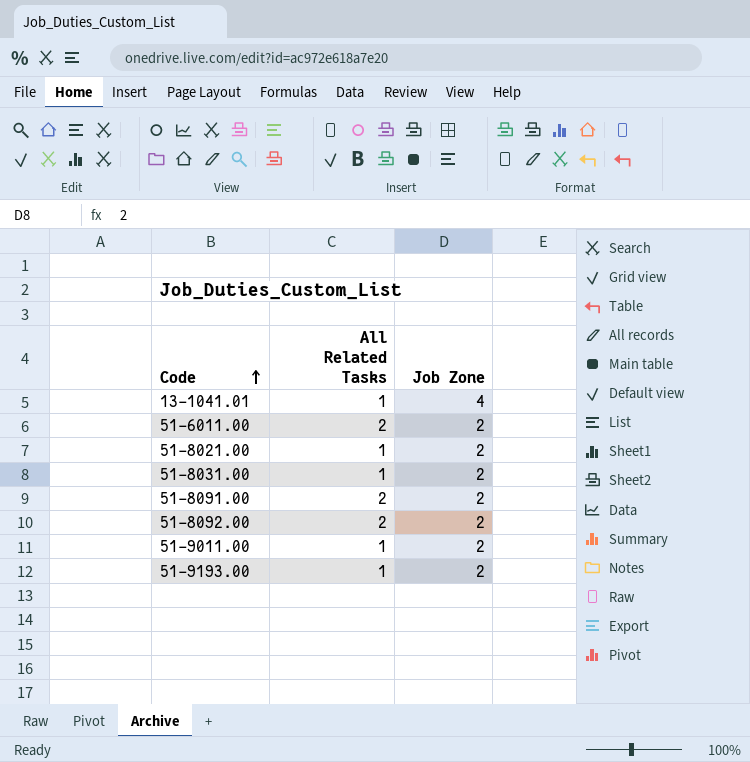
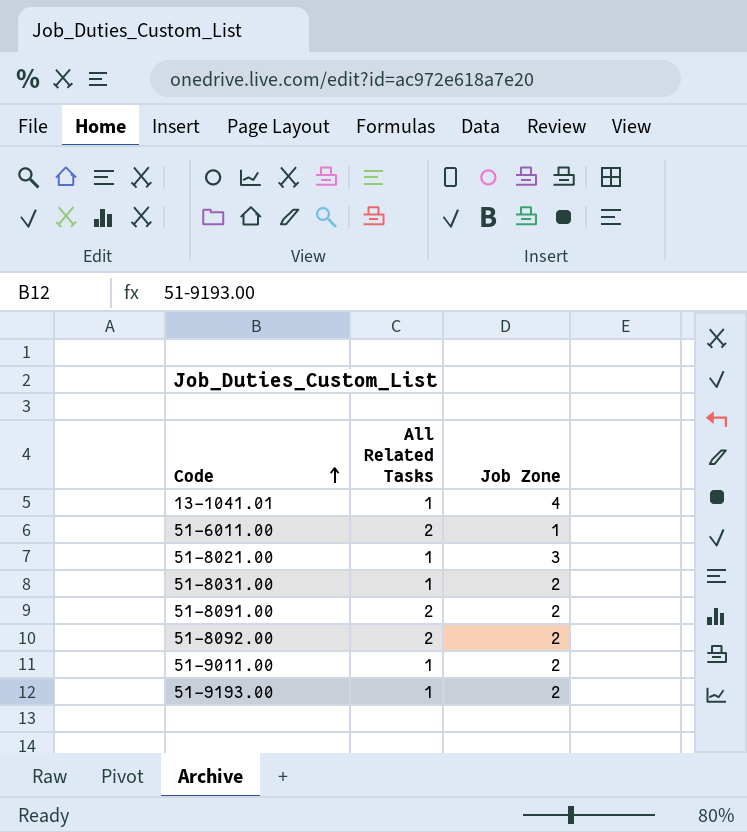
51-6011.00 | Job Zone: 2 -> 1
51-8021.00 | Job Zone: 2 -> 3

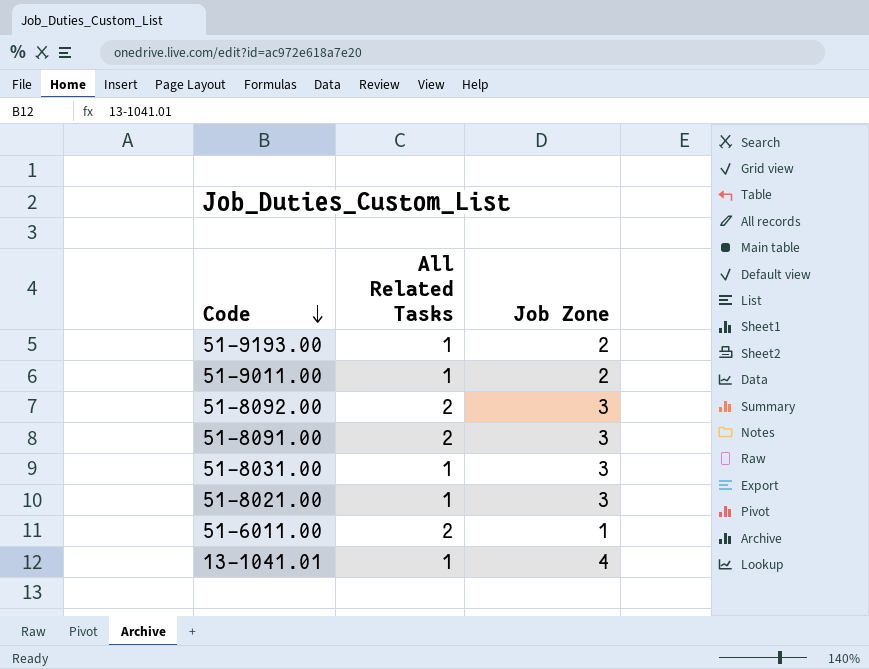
row order: Code ascending -> Code descending
51-8092.00 | Job Zone: 2 -> 3
51-8091.00 | Job Zone: 2 -> 3
51-8031.00 | Job Zone: 2 -> 3

